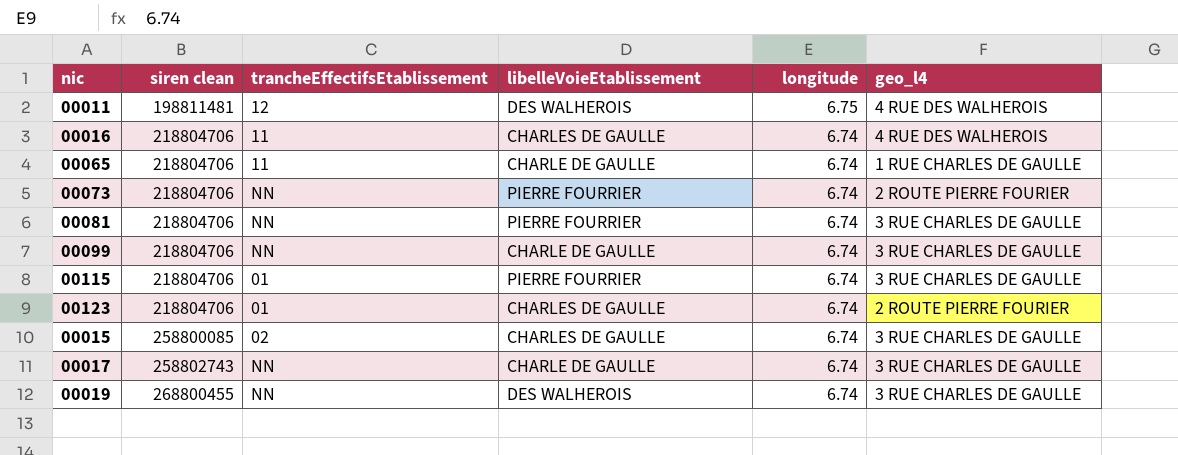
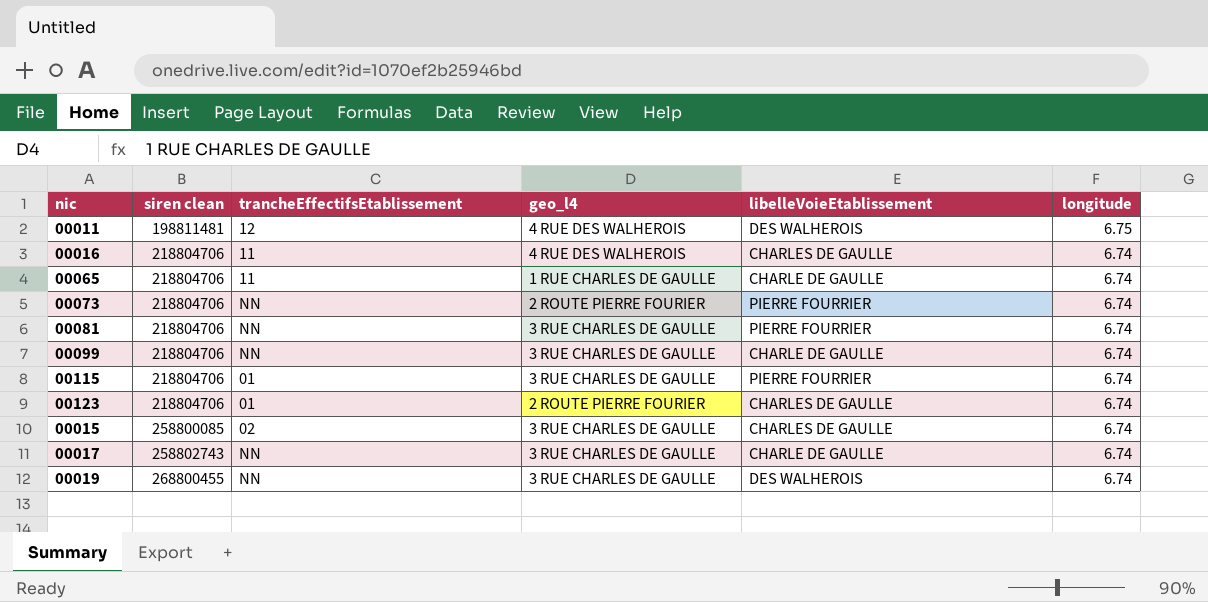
column geo_l4 | position: 6 -> 4

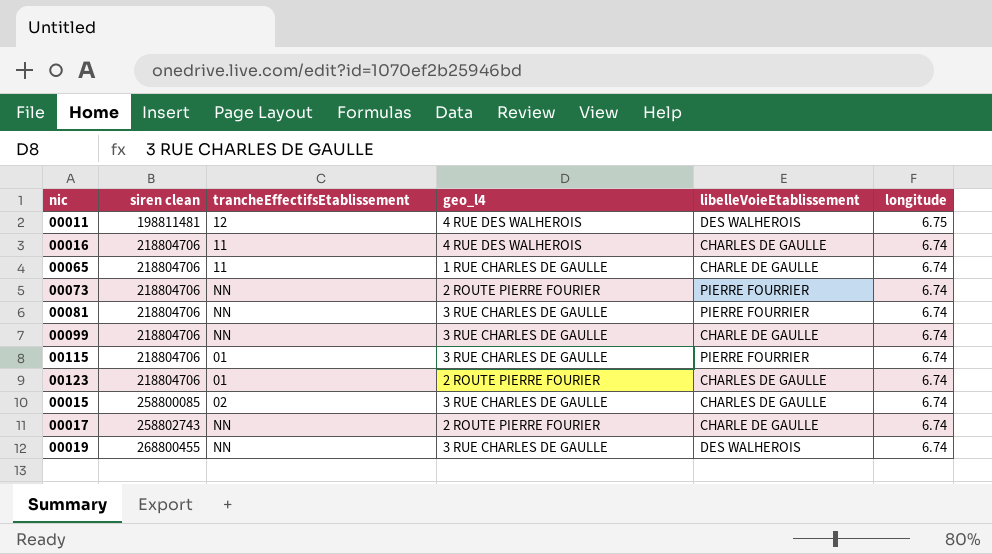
00017 | geo_l4: 3 RUE CHARLES DE GAULLE -> 2 ROUTE PIERRE FOURIER

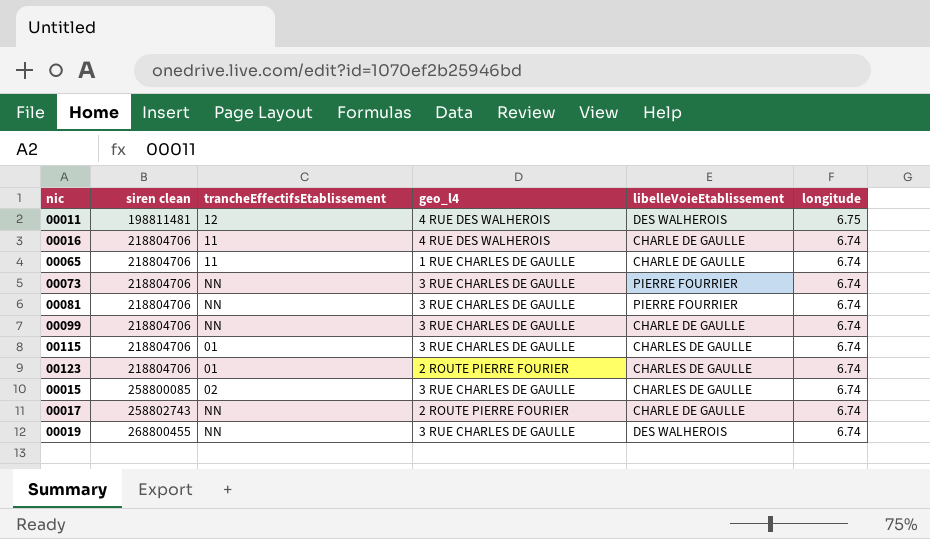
00016 | libelleVoieEtablissement: CHARLES DE GAULLE -> CHARLE DE GAULLE
00073 | geo_l4: 2 ROUTE PIERRE FOURIER -> 3 RUE CHARLES DE GAULLE
00115 | libelleVoieEtablissement: PIERRE FOURRIER -> CHARLES DE GAULLE

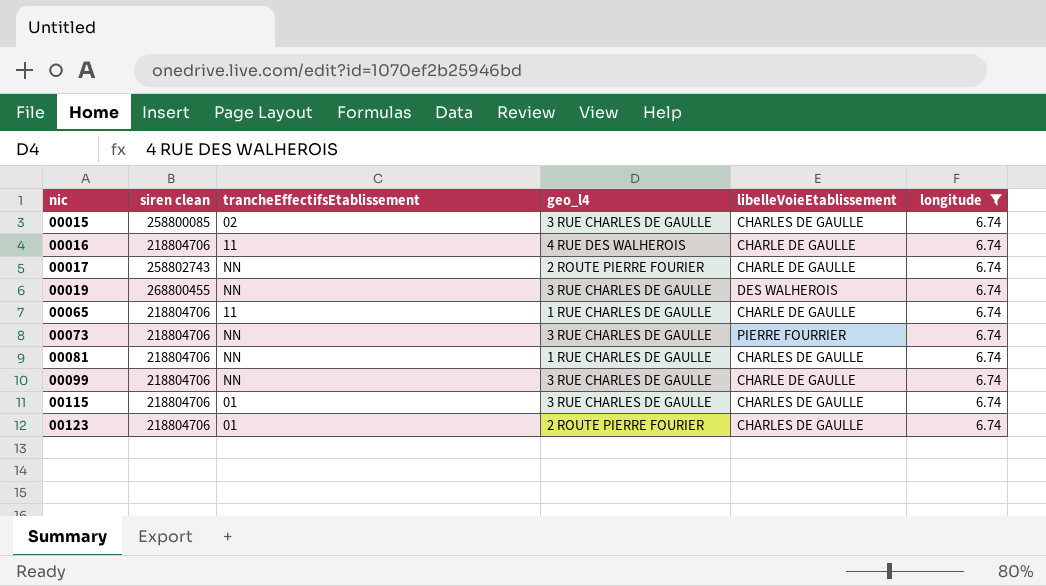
filter: none -> longitude = 6.74
row order: siren clean ascending -> nic ascending
00081 | geo_l4: 3 RUE CHARLES DE GAULLE -> 1 RUE CHARLES DE GAULLE
00081 | libelleVoieEtablissement: PIERRE FOURRIER -> CHARLES DE GAULLE

